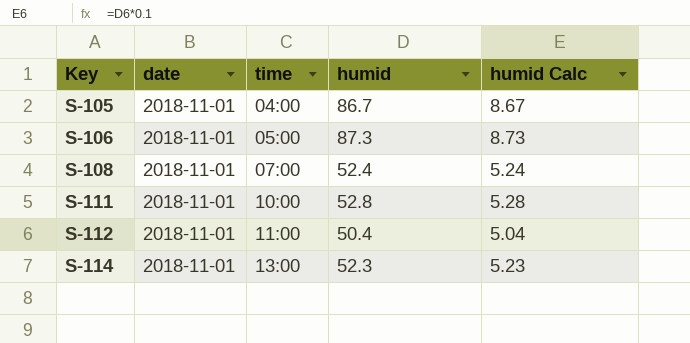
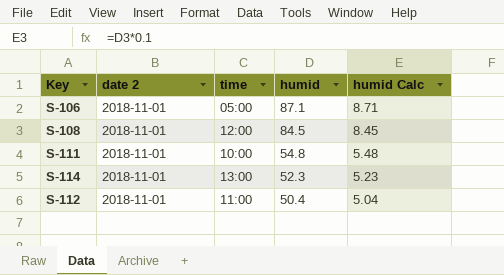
row order: Key ascending -> humid descending
column name: date -> date 2
row S-105: 2018-11-01 | 04:00 | 86.7 | 8.67 -> none
S-106 | humid: 87.3 -> 87.1
S-106 | humid Calc: 8.73 -> 8.71
S-108 | time: 07:00 -> 12:00
S-108 | humid: 52.4 -> 84.5
S-108 | humid Calc: 5.24 -> 8.45
S-111 | humid: 52.8 -> 54.8
S-111 | humid Calc: 5.28 -> 5.48

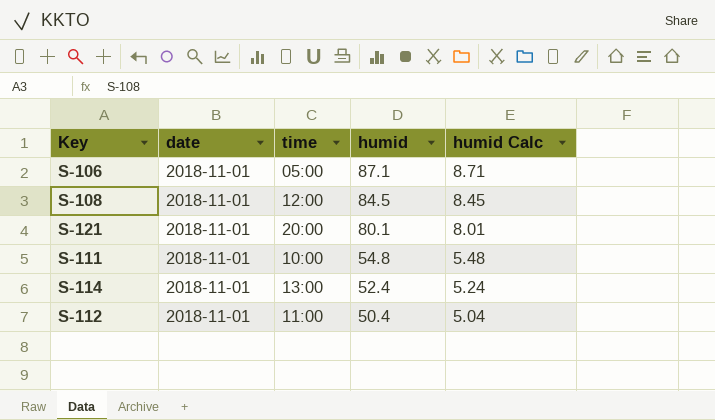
column name: date 2 -> date
row S-121: none -> 2018-11-01 | 20:00 | 80.1 | 8.01
S-114 | humid: 52.3 -> 52.4
S-114 | humid Calc: 5.23 -> 5.24

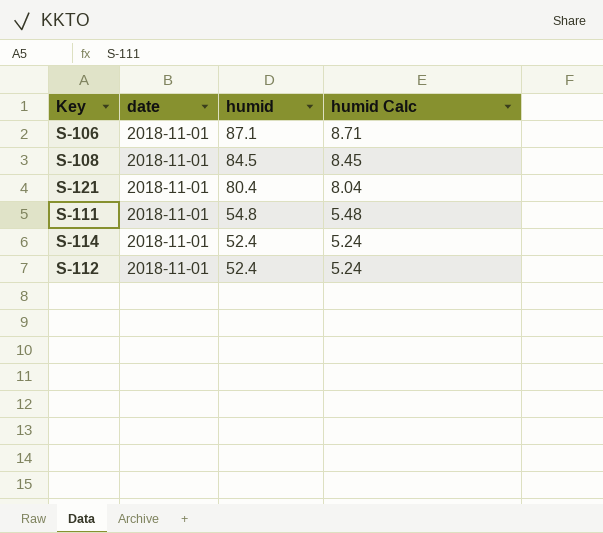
column time | position: 3 -> none
S-121 | humid: 80.1 -> 80.4
S-121 | humid Calc: 8.01 -> 8.04
S-112 | humid: 50.4 -> 52.4
S-112 | humid Calc: 5.04 -> 5.24

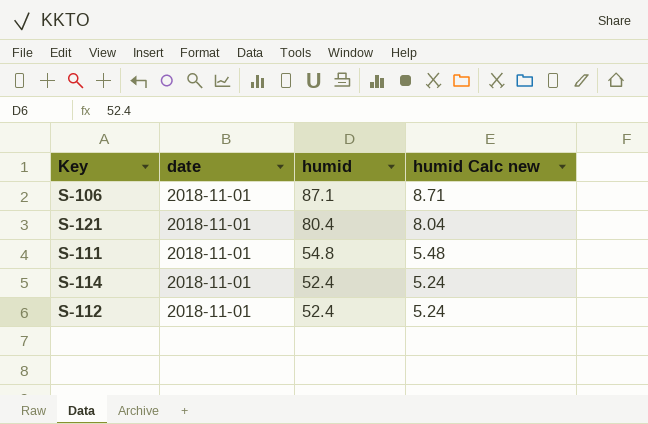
column name: humid Calc -> humid Calc new
row S-108: 2018-11-01 | 84.5 | 8.45 -> none

